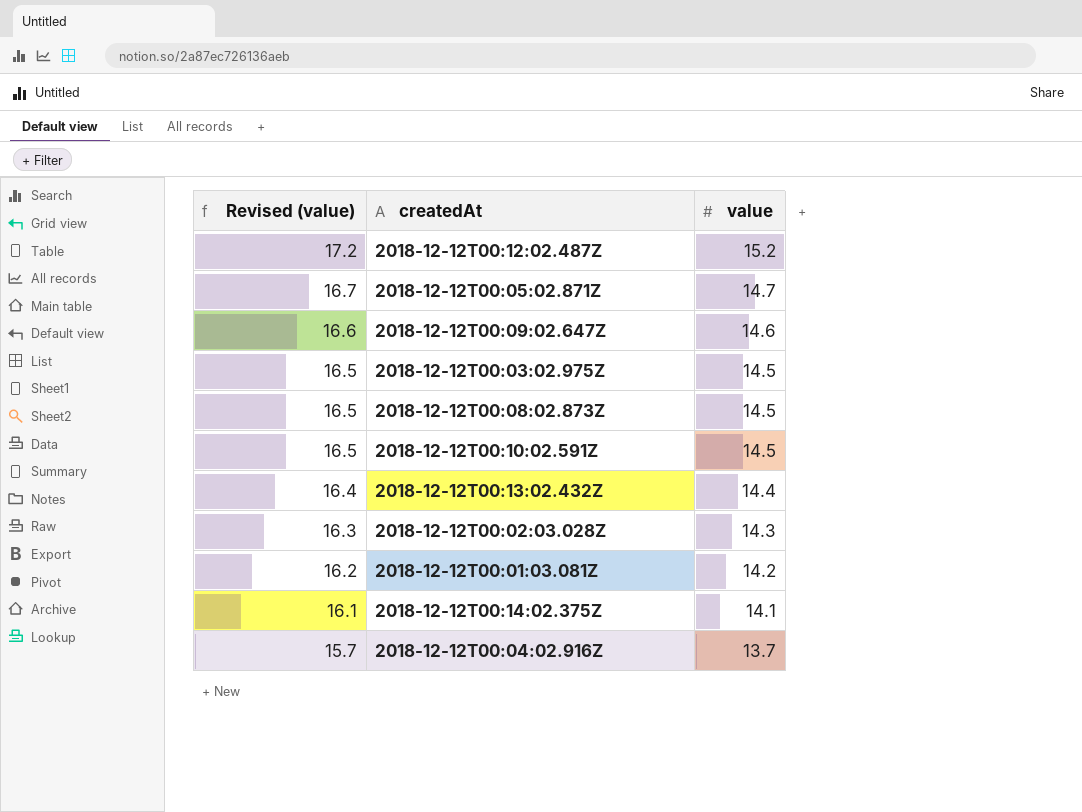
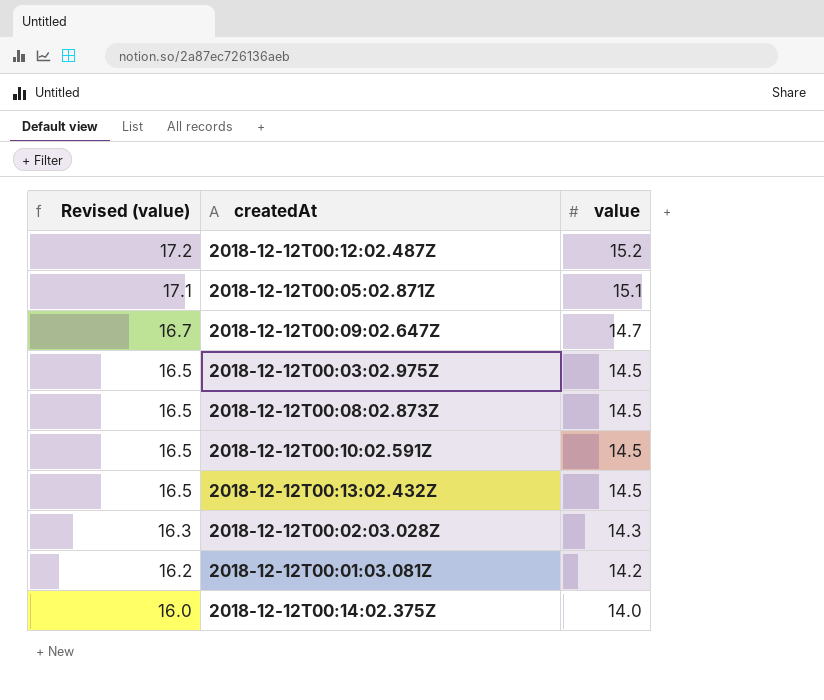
row 2018-12-12T00:04:02.916Z: 15.7 | 13.7 -> none
2018-12-12T00:05:02.871Z | Revised (value): 16.7 -> 17.1
2018-12-12T00:05:02.871Z | value: 14.7 -> 15.1
2018-12-12T00:09:02.647Z | Revised (value): 16.6 -> 16.7
2018-12-12T00:09:02.647Z | value: 14.6 -> 14.7
2018-12-12T00:13:02.432Z | Revised (value): 16.4 -> 16.5
2018-12-12T00:13:02.432Z | value: 14.4 -> 14.5
2018-12-12T00:14:02.375Z | Revised (value): 16.1 -> 16.0
2018-12-12T00:14:02.375Z | value: 14.1 -> 14.0

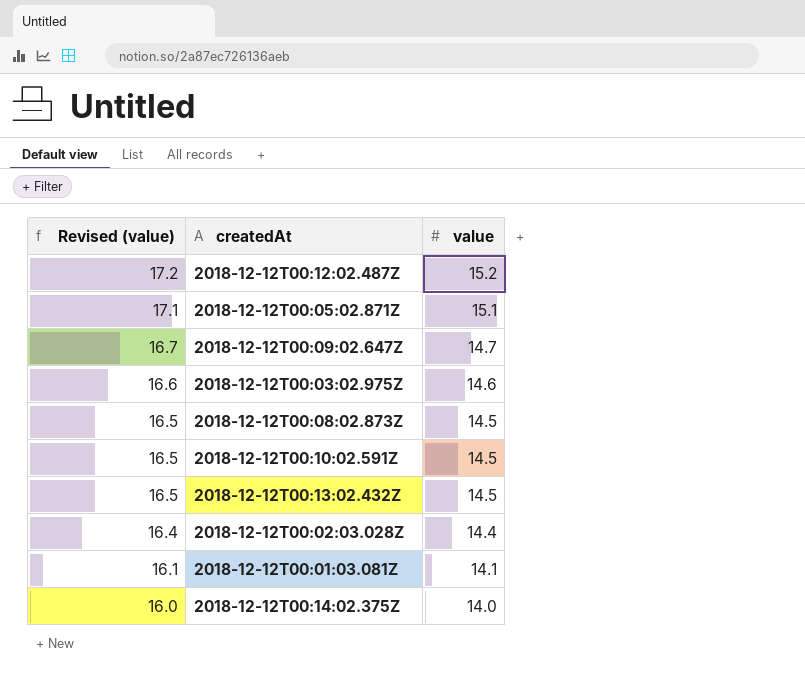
2018-12-12T00:03:02.975Z | Revised (value): 16.5 -> 16.6
2018-12-12T00:03:02.975Z | value: 14.5 -> 14.6
2018-12-12T00:02:03.028Z | Revised (value): 16.3 -> 16.4
2018-12-12T00:02:03.028Z | value: 14.3 -> 14.4
2018-12-12T00:01:03.081Z | Revised (value): 16.2 -> 16.1
2018-12-12T00:01:03.081Z | value: 14.2 -> 14.1

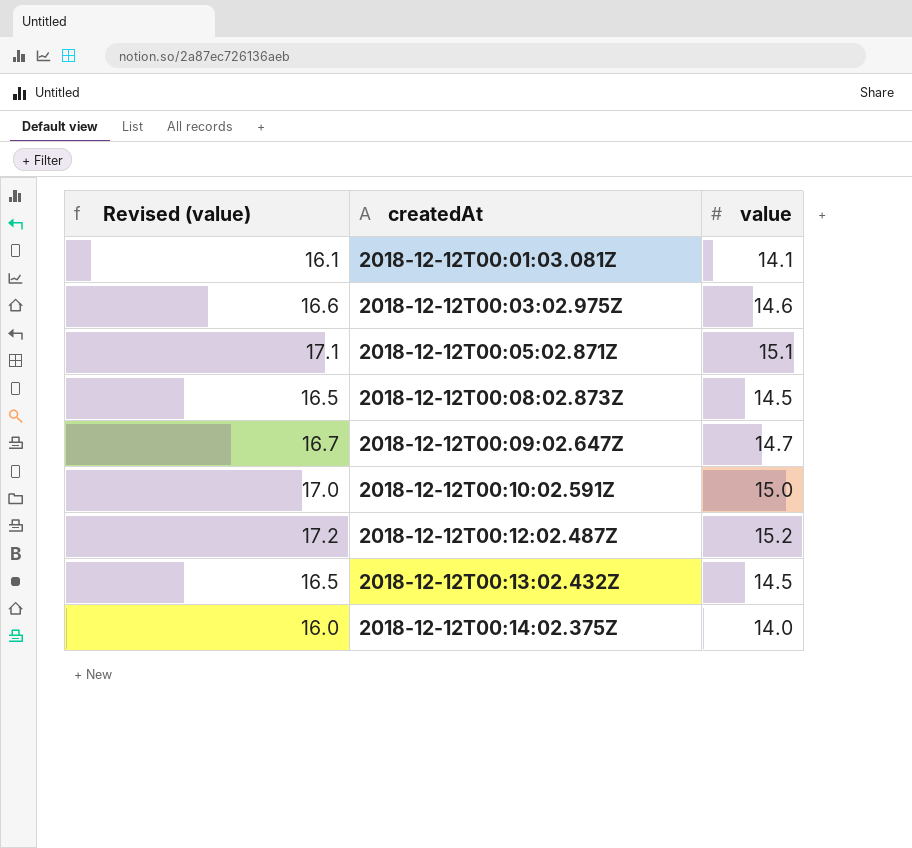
row order: Revised (value) descending -> createdAt ascending
row 2018-12-12T00:02:03.028Z: 16.4 | 14.4 -> none
2018-12-12T00:10:02.591Z | Revised (value): 16.5 -> 17.0
2018-12-12T00:10:02.591Z | value: 14.5 -> 15.0

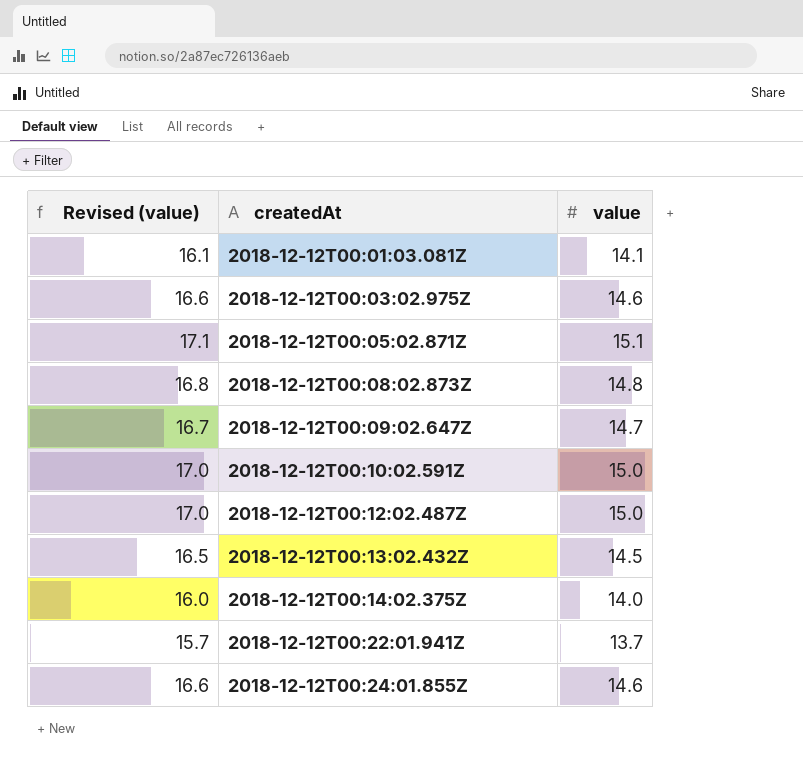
2018-12-12T00:08:02.873Z | Revised (value): 16.5 -> 16.8
2018-12-12T00:08:02.873Z | value: 14.5 -> 14.8
2018-12-12T00:12:02.487Z | Revised (value): 17.2 -> 17.0
2018-12-12T00:12:02.487Z | value: 15.2 -> 15.0
row 2018-12-12T00:22:01.941Z: none -> 15.7 | 13.7
row 2018-12-12T00:24:01.855Z: none -> 16.6 | 14.6

